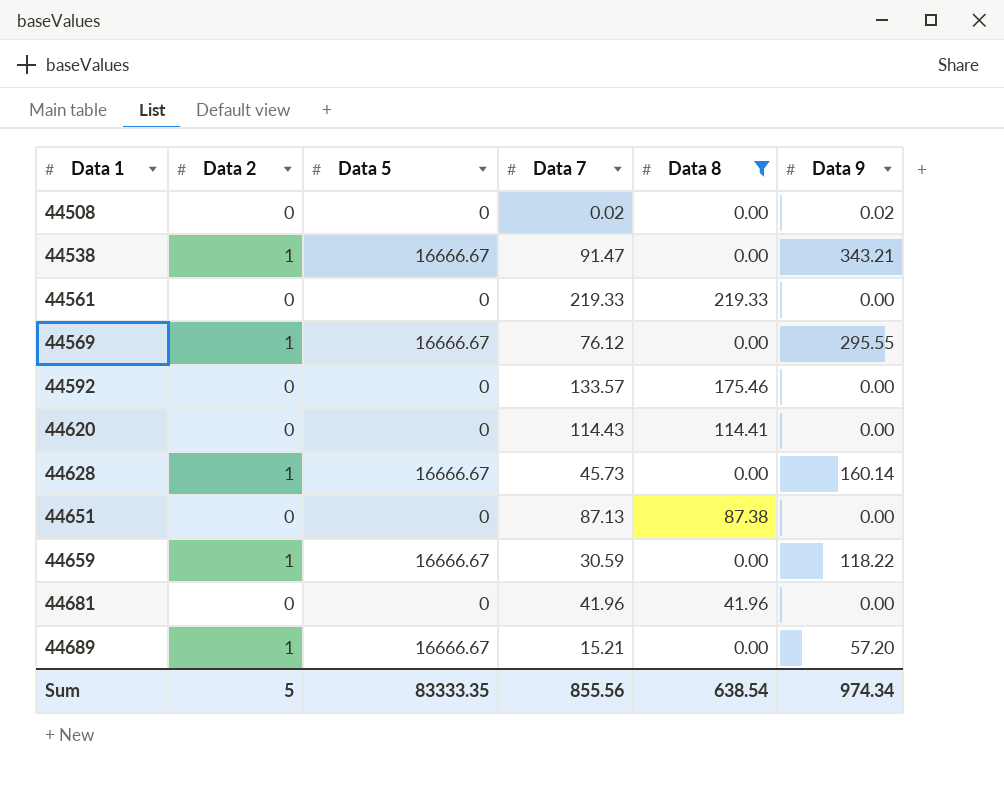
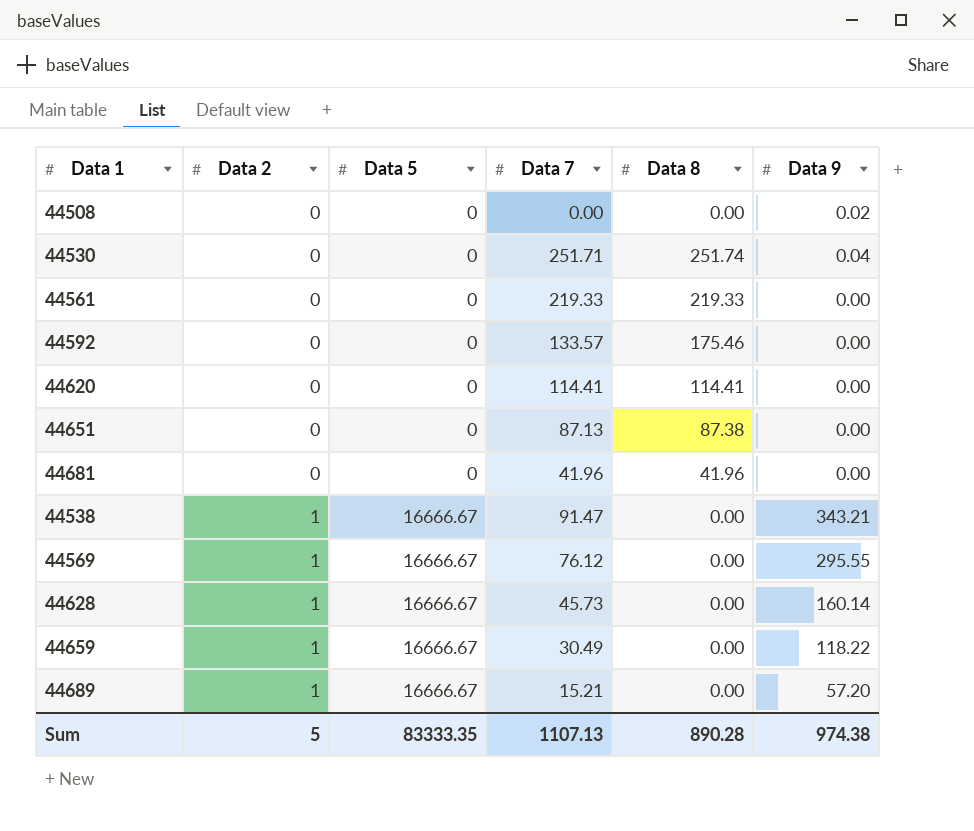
filter: Data 8 != 251.74 -> none
row order: Data 1 ascending -> Data 2 ascending
44508 | Data 7: 0.02 -> 0.00
44620 | Data 7: 114.43 -> 114.41
44659 | Data 7: 30.59 -> 30.49
Sum | Data 7: 855.56 -> 1107.13
Sum | Data 8: 638.54 -> 890.28
Sum | Data 9: 974.34 -> 974.38

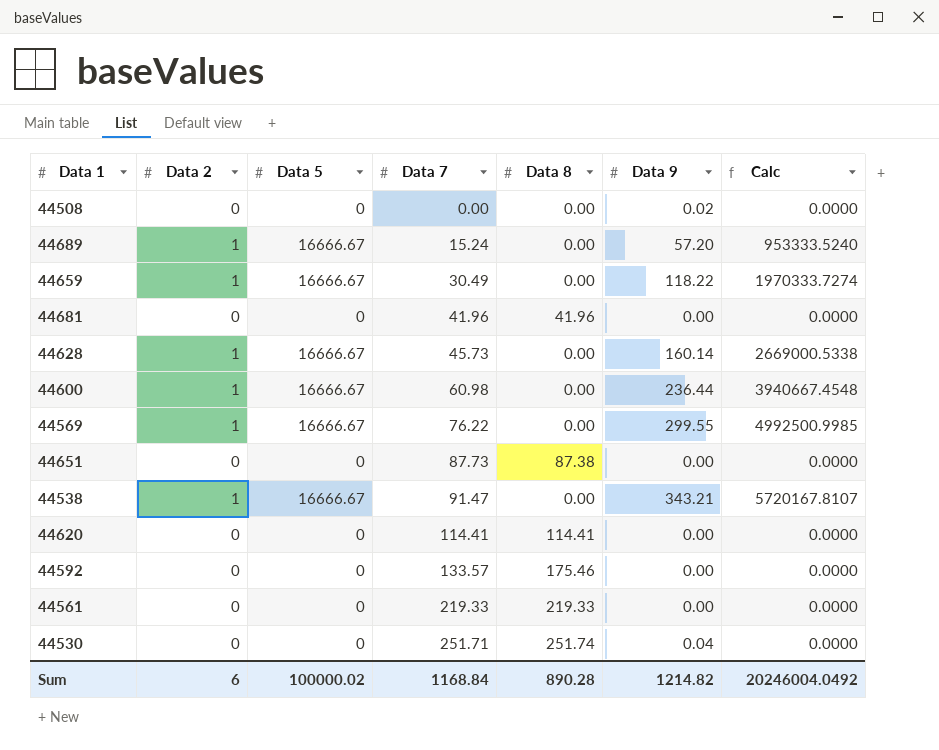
row order: Data 2 ascending -> Data 7 ascending
column Calc | formula: none -> [Data 5] * [Data 9]
44689 | Data 7: 15.21 -> 15.24
row 44600: none -> 1 | 16666.67 | 60.98 | 0.00 | 236.44 | 3940667.4548
44569 | Data 7: 76.12 -> 76.22
44569 | Data 9: 295.55 -> 299.55
44651 | Data 7: 87.13 -> 87.73
Sum | Data 2: 5 -> 6
Sum | Data 5: 83333.35 -> 100000.02
Sum | Data 7: 1107.13 -> 1168.84
Sum | Data 9: 974.38 -> 1214.82

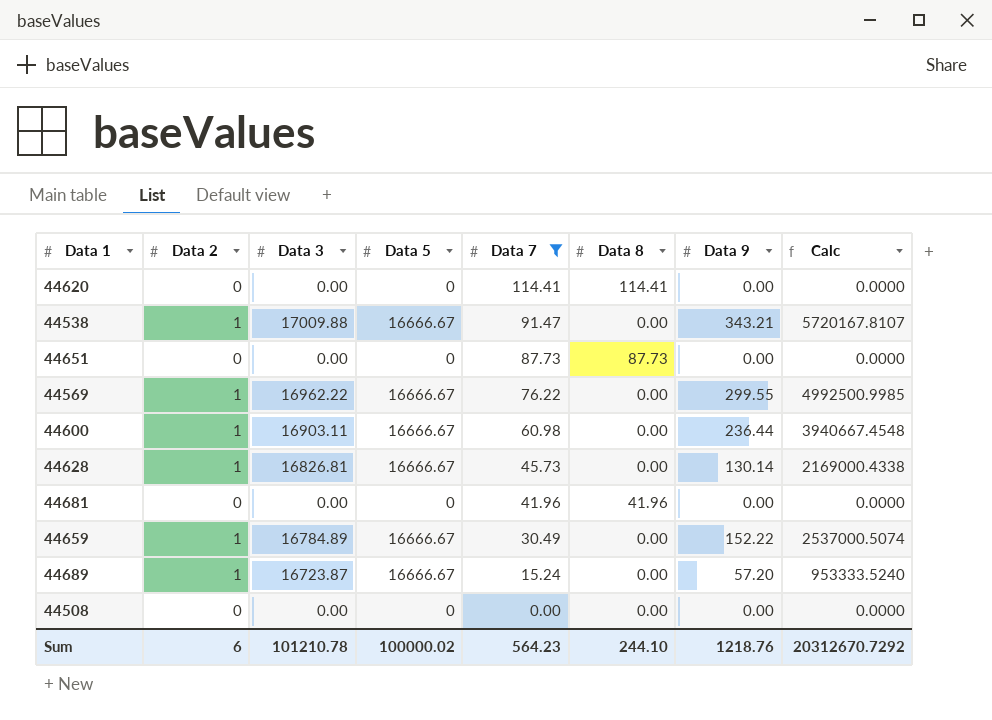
filter: none -> Data 7 <= 114.41
row order: Data 7 ascending -> Data 7 descending
column Data 3 | position: none -> 3
44651 | Data 8: 87.38 -> 87.73
44628 | Data 9: 160.14 -> 130.14
44628 | Calc: 2669000.5338 -> 2169000.4338
44659 | Data 9: 118.22 -> 152.22
44659 | Calc: 1970333.7274 -> 2537000.5074
44508 | Data 9: 0.02 -> 0.00
Sum | Data 7: 1168.84 -> 564.23
Sum | Data 8: 890.28 -> 244.10
Sum | Data 9: 1214.82 -> 1218.76
Sum | Calc: 20246004.0492 -> 20312670.7292

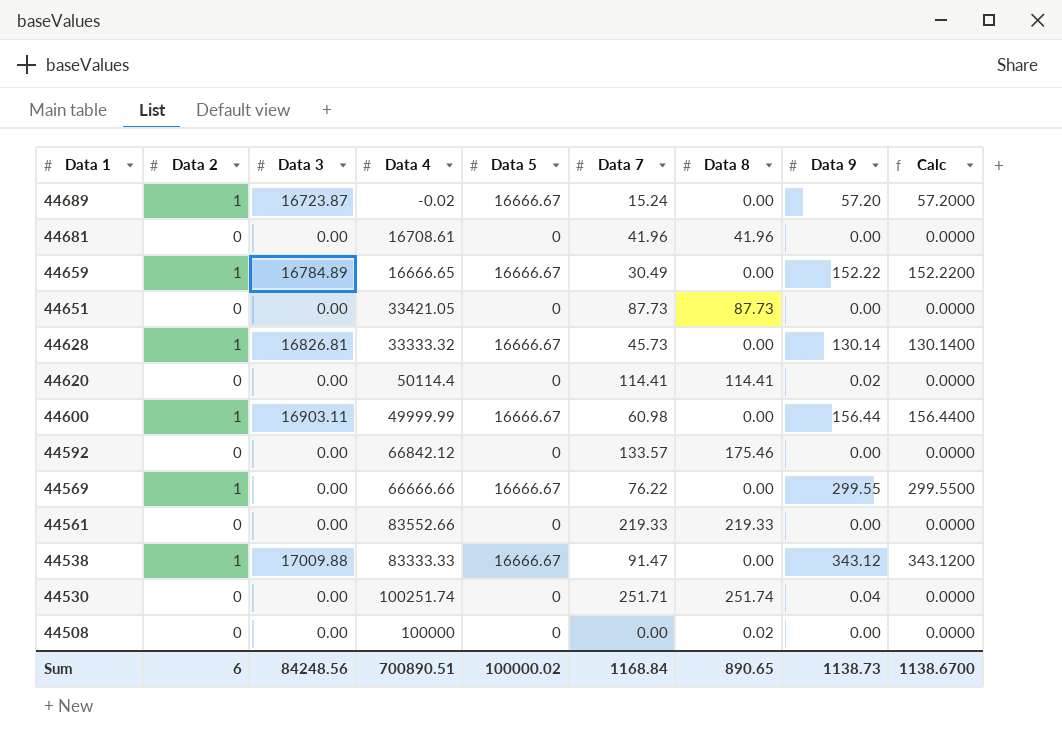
filter: Data 7 <= 114.41 -> none
row order: Data 7 descending -> Data 1 descending
column Data 4 | position: none -> 4
column Calc | formula: [Data 5] * [Data 9] -> [Data 2] * [Data 9]
44620 | Data 9: 0.00 -> 0.02
44600 | Data 9: 236.44 -> 156.44
44569 | Data 3: 16962.22 -> 0.00
44538 | Data 9: 343.21 -> 343.12
44508 | Data 8: 0.00 -> 0.02
Sum | Data 3: 101210.78 -> 84248.56
Sum | Data 7: 564.23 -> 1168.84
Sum | Data 8: 244.10 -> 890.65
Sum | Data 9: 1218.76 -> 1138.73
Sum | Calc: 20312670.7292 -> 1138.6700

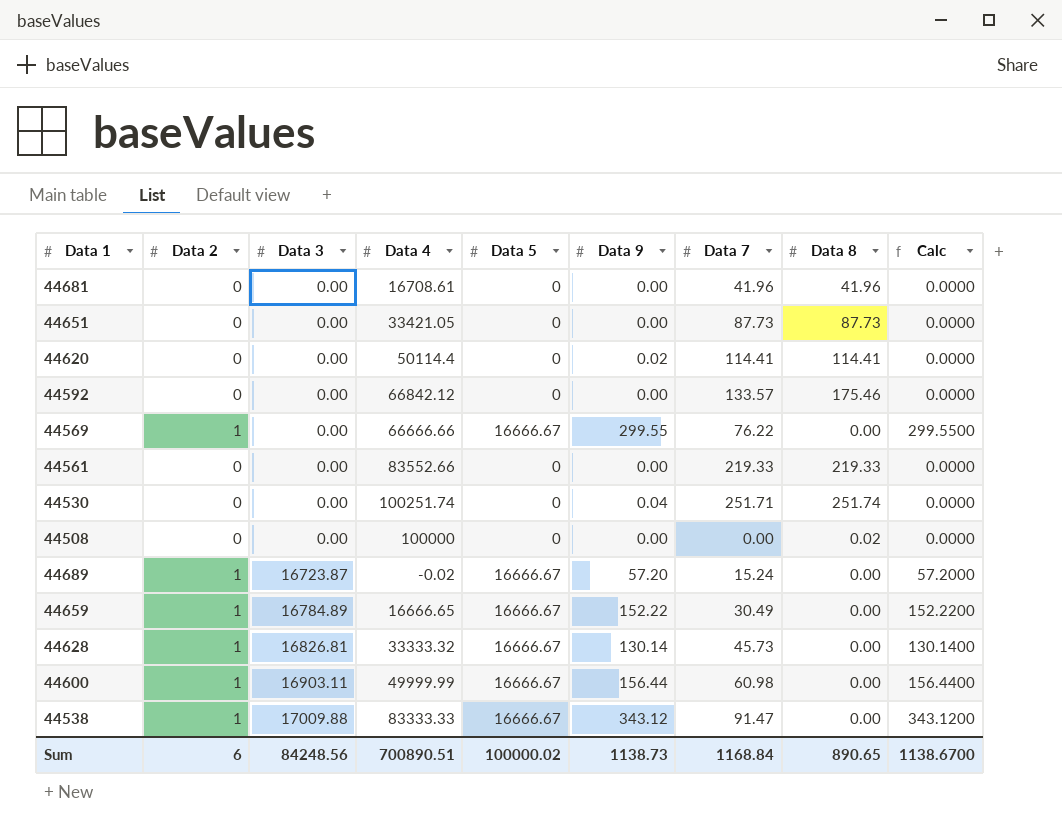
row order: Data 1 descending -> Data 3 ascending
column Data 9 | position: 8 -> 6

